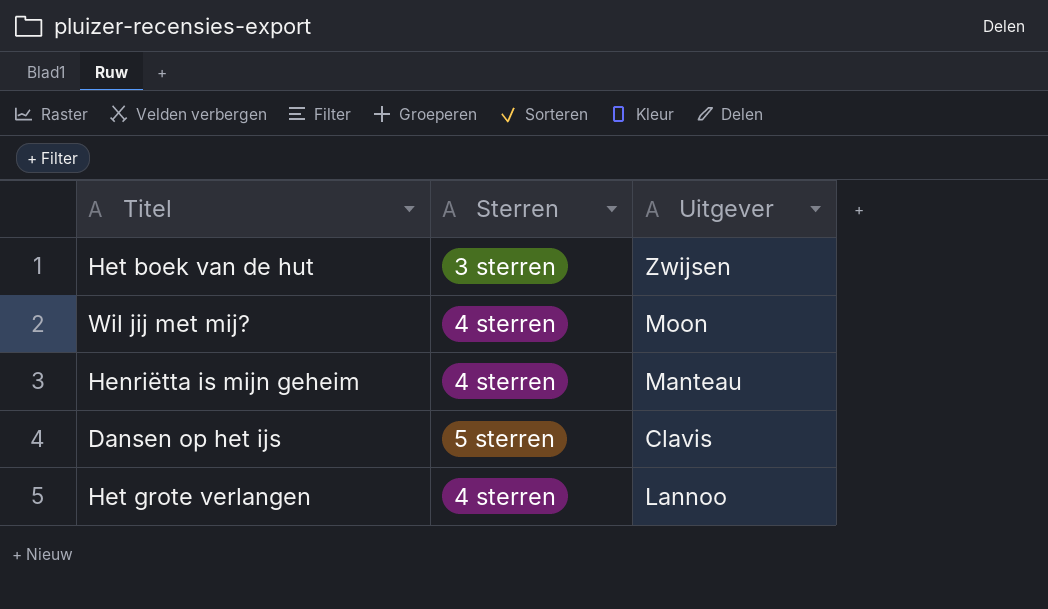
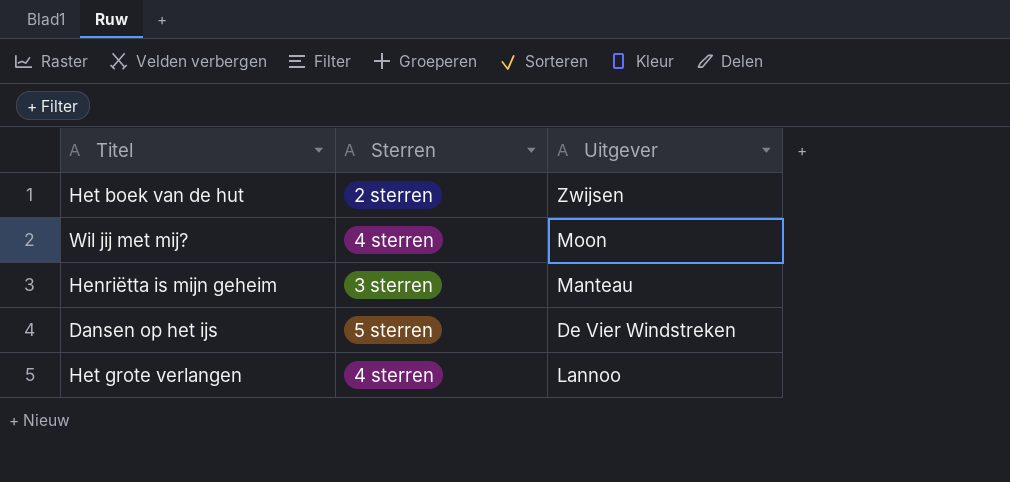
Het boek van de hut | Sterren: 3 sterren -> 2 sterren
Henriëtta is mijn geheim | Sterren: 4 sterren -> 3 sterren
Dansen op het ijs | Uitgever: Clavis -> De Vier Windstreken

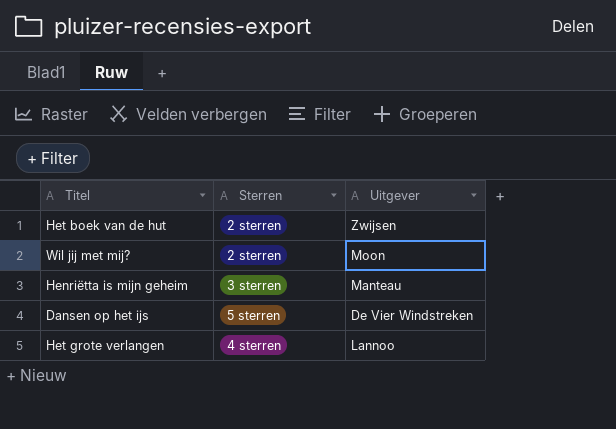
Wil jij met mij? | Sterren: 4 sterren -> 2 sterren

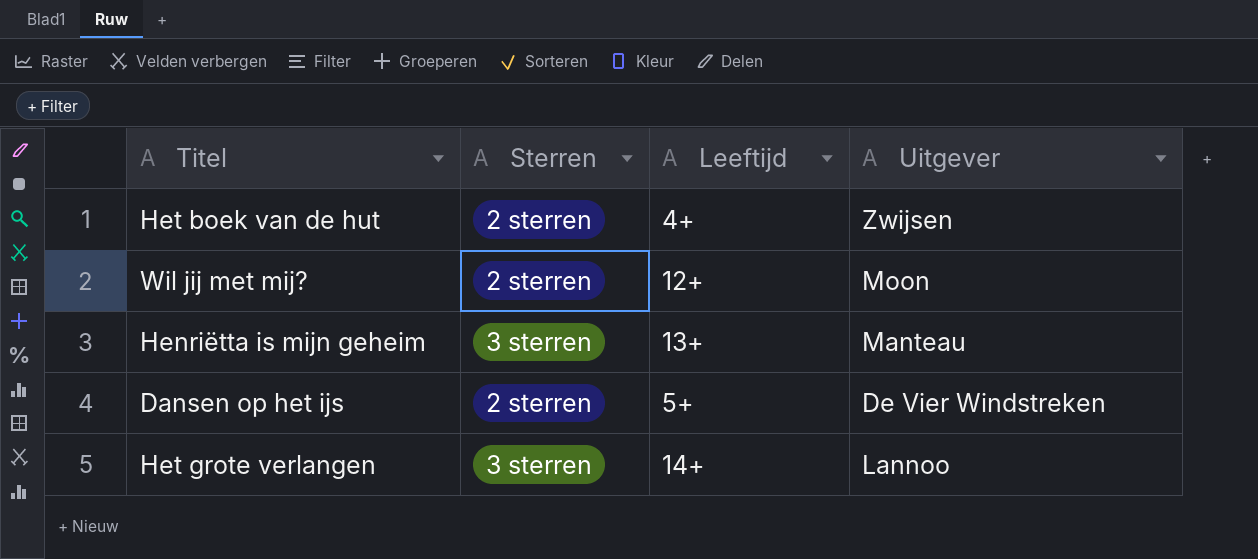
column Leeftijd | position: none -> 3
Dansen op het ijs | Sterren: 5 sterren -> 2 sterren
Het grote verlangen | Sterren: 4 sterren -> 3 sterren

